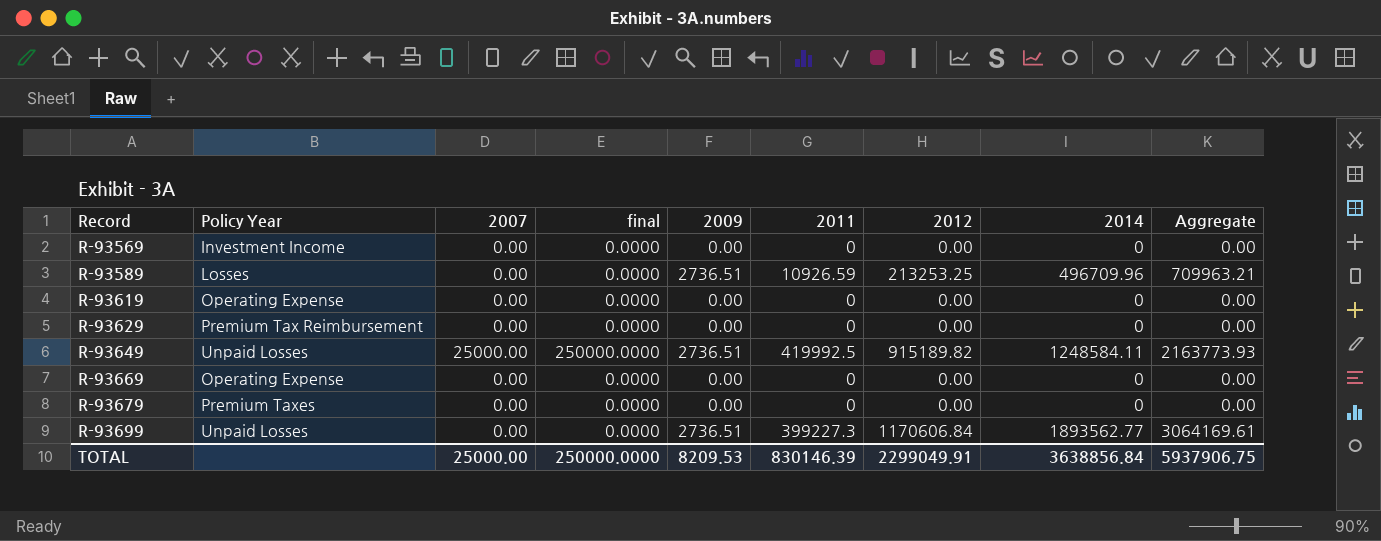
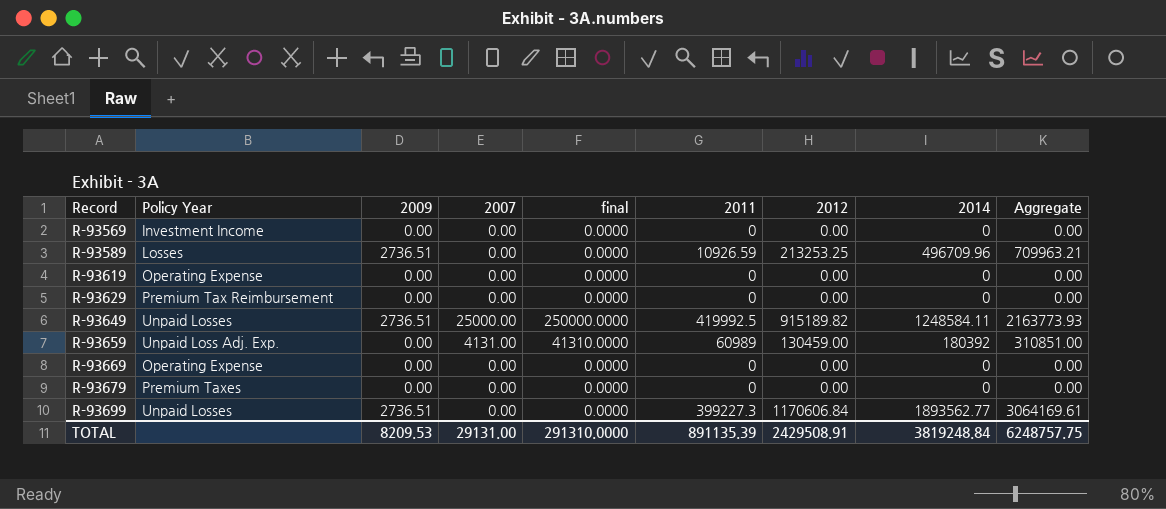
column 2009 | position: 5 -> 3
row R-93659: none -> Unpaid Loss Adj. Exp. | 0.00 | 4131.00 | 41310.0000 | 60989 | 130459.00 | 180392 | 310851.00
TOTAL | 2007: 25000.00 -> 29131.00
TOTAL | final: 250000.0000 -> 291310.0000
TOTAL | 2011: 830146.39 -> 891135.39
TOTAL | 2012: 2299049.91 -> 2429508.91
TOTAL | 2014: 3638856.84 -> 3819248.84
TOTAL | Aggregate: 5937906.75 -> 6248757.75

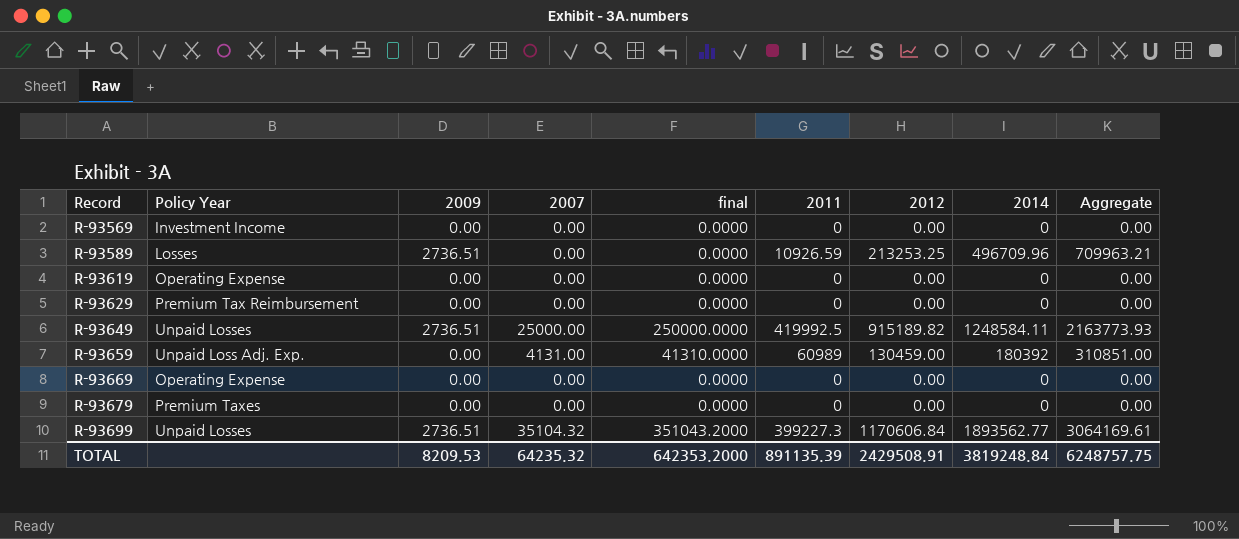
R-93699 | 2007: 0.00 -> 35104.32
R-93699 | final: 0.0000 -> 351043.2000
TOTAL | 2007: 29131.00 -> 64235.32
TOTAL | final: 291310.0000 -> 642353.2000

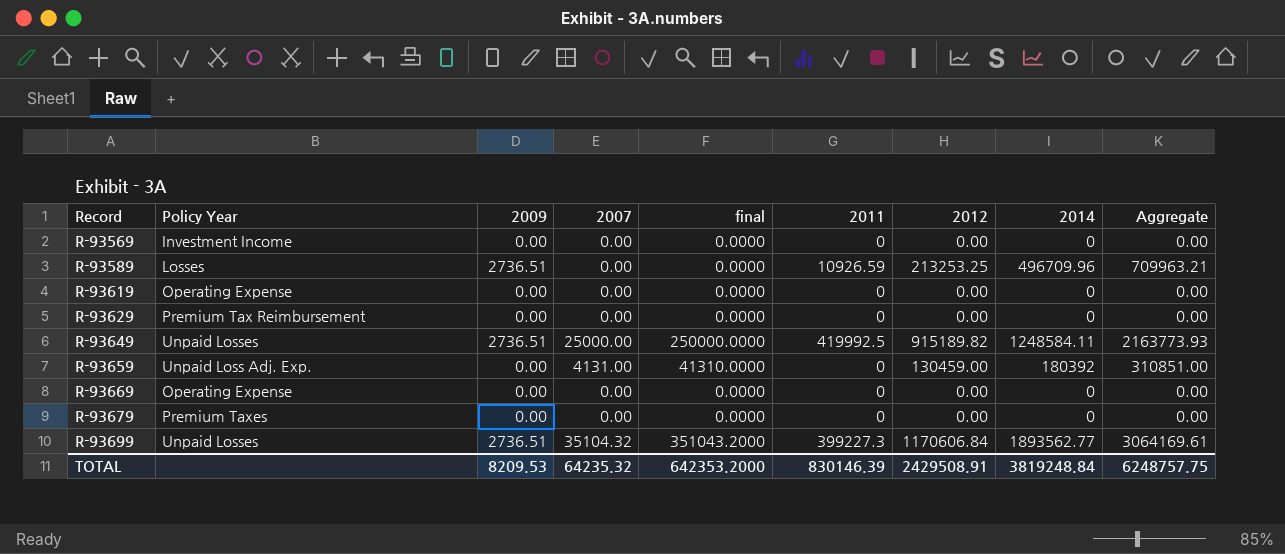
R-93659 | 2011: 60989 -> 0
TOTAL | 2011: 891135.39 -> 830146.39

